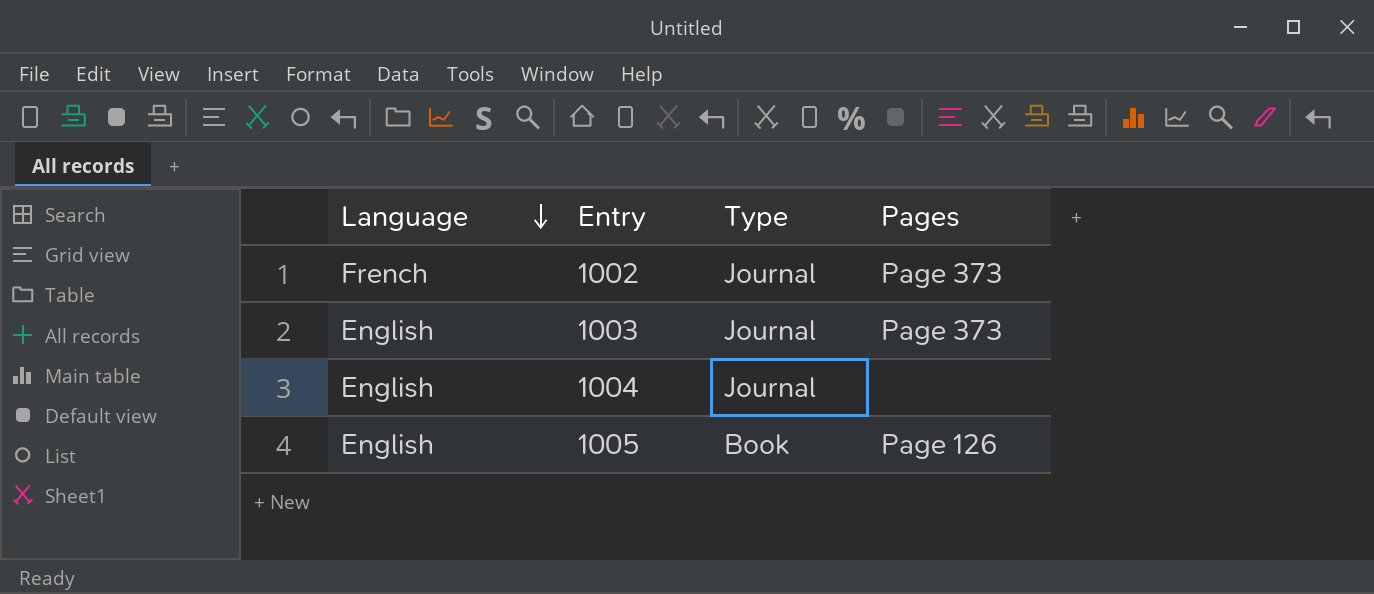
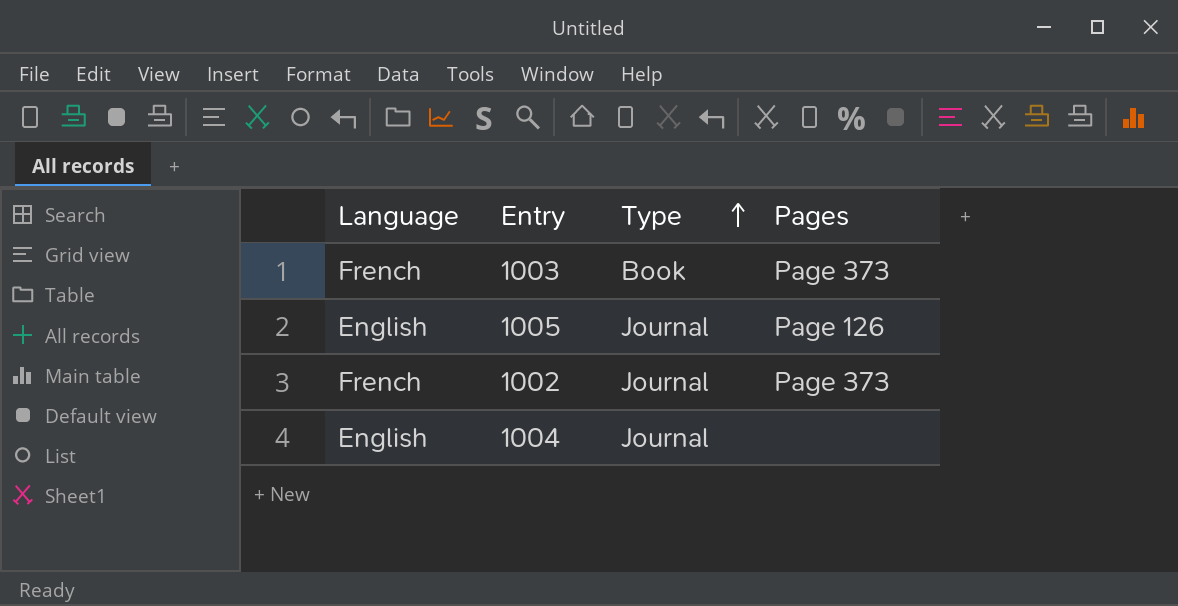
row order: Language descending -> Type ascending
1003 | Language: English -> French
1003 | Type: Journal -> Book
1005 | Type: Book -> Journal

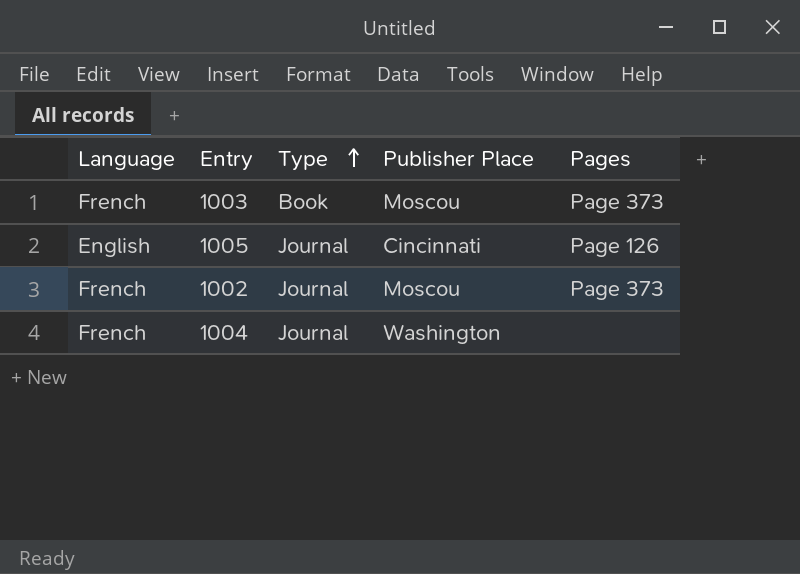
column Publisher Place | position: none -> 4
1004 | Language: English -> French

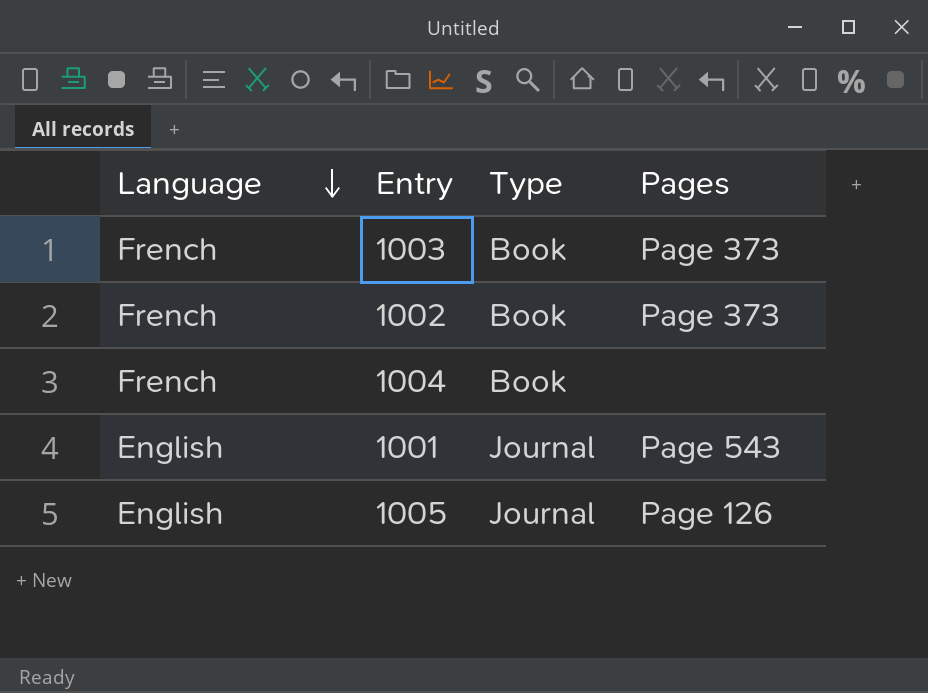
row order: Type ascending -> Language descending
column Publisher Place | position: 4 -> none
1002 | Type: Journal -> Book
1004 | Type: Journal -> Book
row 1001: none -> English | Journal | Page 543

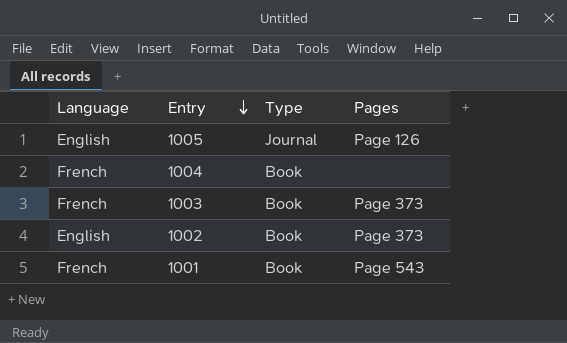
row order: Language descending -> Entry descending
1002 | Language: French -> English
1001 | Language: English -> French
1001 | Type: Journal -> Book

